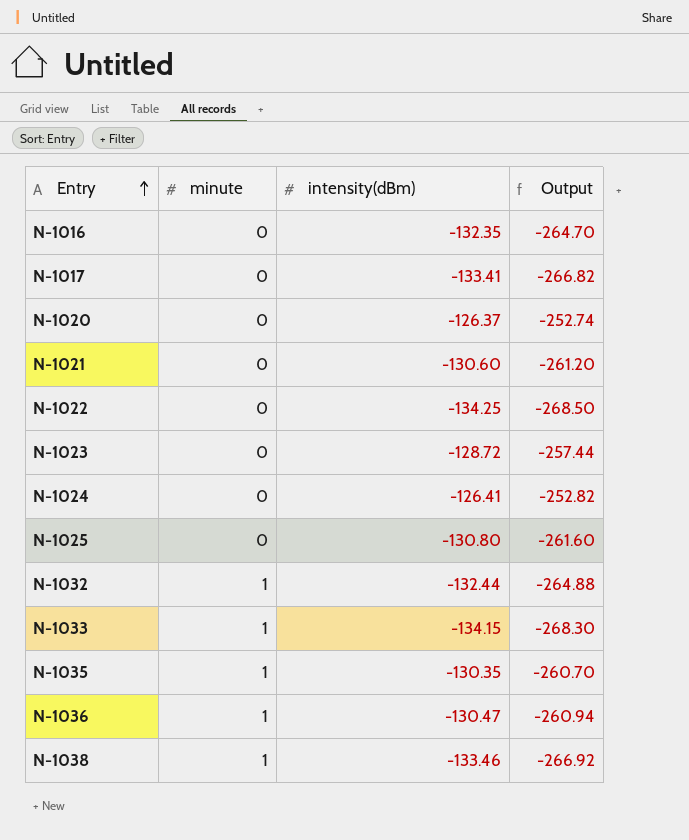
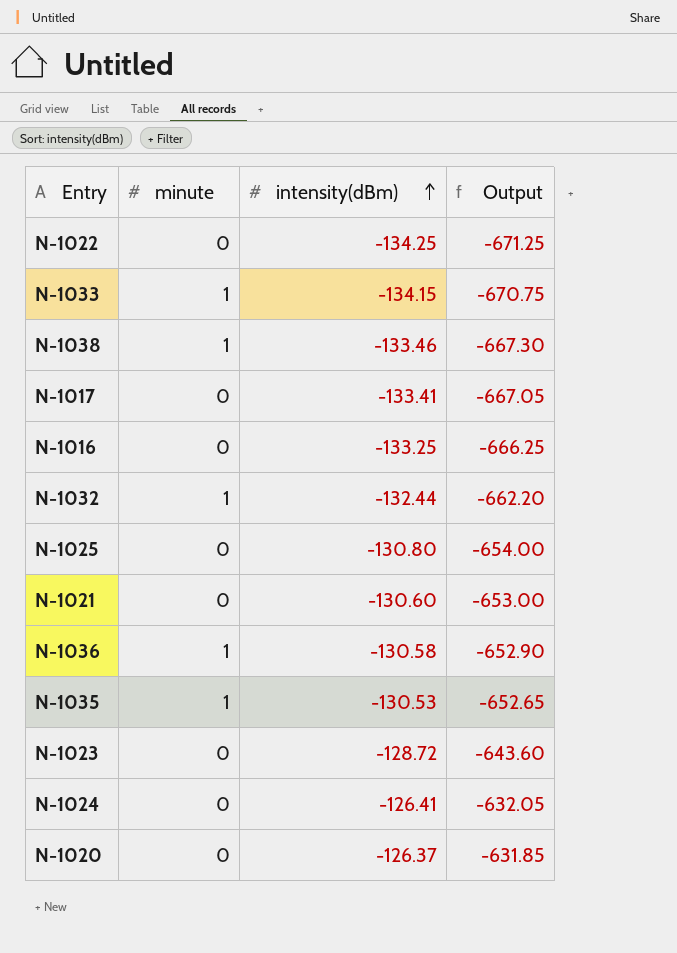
row order: Entry ascending -> intensity(dBm) ascending
column Output | formula: [intensity(dBm)] * 2 -> [intensity(dBm)] * 5
N-1016 | intensity(dBm): -132.35 -> -133.25
N-1036 | intensity(dBm): -130.47 -> -130.58
N-1035 | intensity(dBm): -130.35 -> -130.53

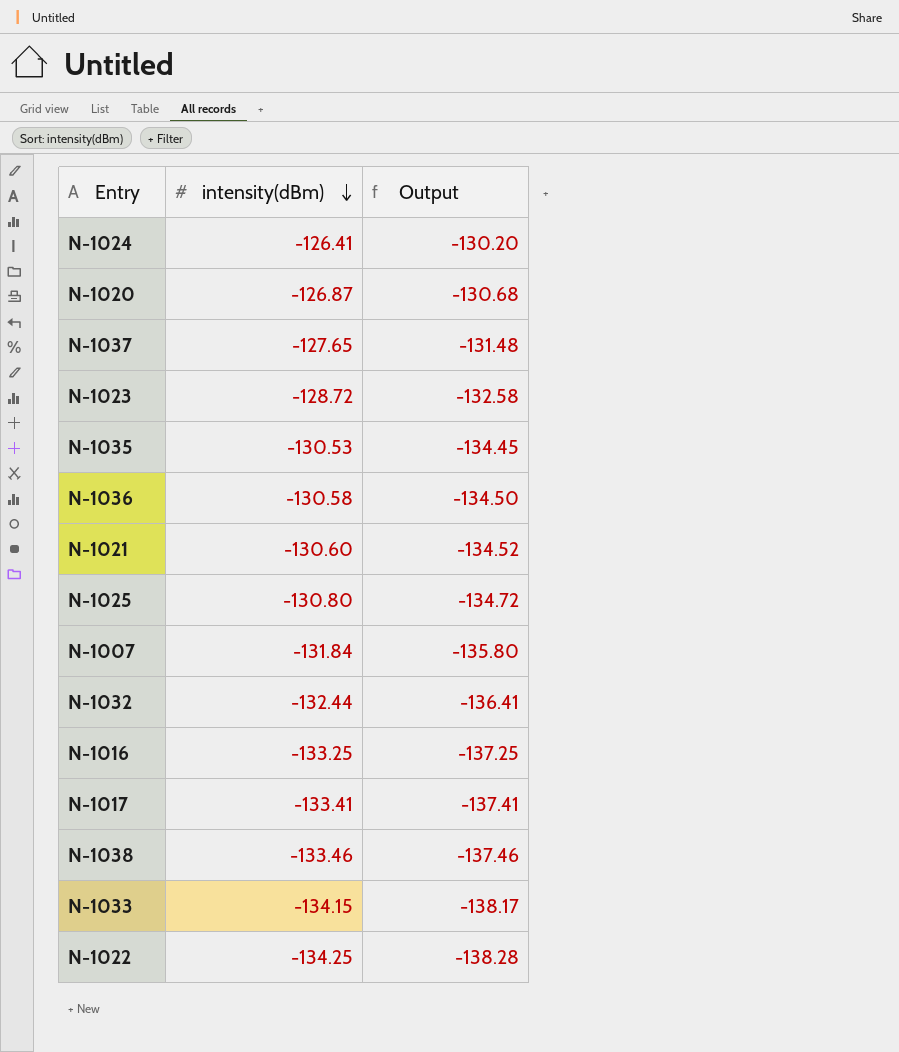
row order: intensity(dBm) ascending -> intensity(dBm) descending
column minute | position: 2 -> none
column Output | formula: [intensity(dBm)] * 5 -> [intensity(dBm)] * 1.03
N-1020 | intensity(dBm): -126.37 -> -126.87
row N-1037: none -> -127.65 | -131.48
row N-1007: none -> -131.84 | -135.80

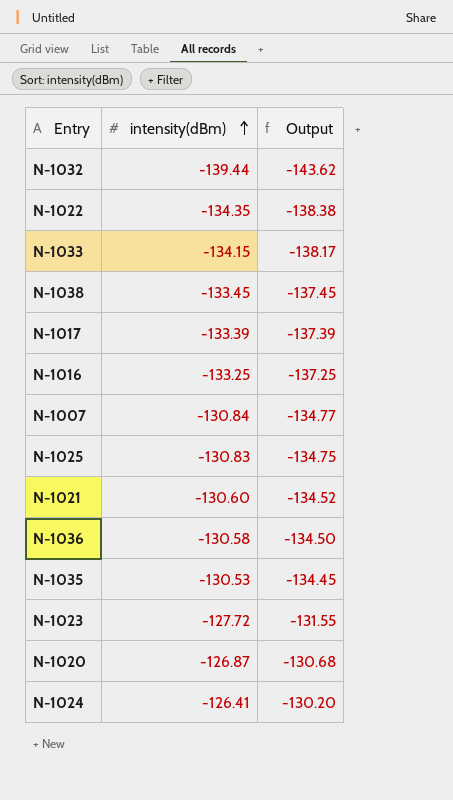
row order: intensity(dBm) descending -> intensity(dBm) ascending
row N-1037: -127.65 | -131.48 -> none
N-1032 | intensity(dBm): -132.44 -> -139.44
N-1032 | Output: -136.41 -> -143.62
N-1022 | intensity(dBm): -134.25 -> -134.35
N-1022 | Output: -138.28 -> -138.38
N-1038 | intensity(dBm): -133.46 -> -133.45
N-1038 | Output: -137.46 -> -137.45
N-1017 | intensity(dBm): -133.41 -> -133.39
N-1017 | Output: -137.41 -> -137.39
N-1007 | intensity(dBm): -131.84 -> -130.84
N-1007 | Output: -135.80 -> -134.77
N-1025 | intensity(dBm): -130.80 -> -130.83
N-1025 | Output: -134.72 -> -134.75
N-1023 | intensity(dBm): -128.72 -> -127.72
N-1023 | Output: -132.58 -> -131.55

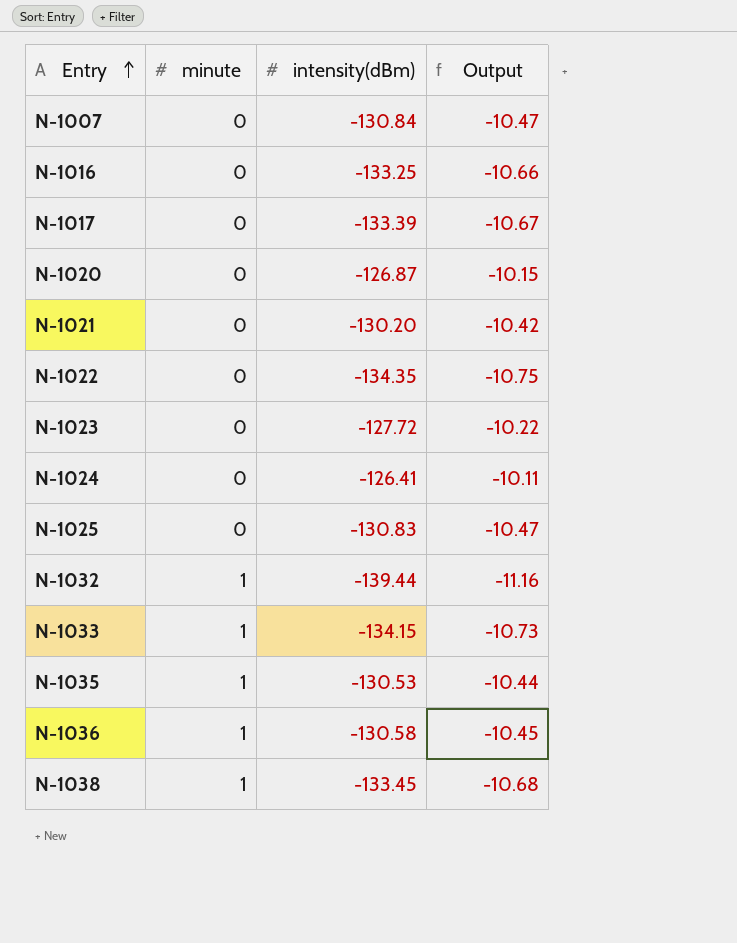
row order: intensity(dBm) ascending -> Entry ascending
column minute | position: none -> 2
column Output | formula: [intensity(dBm)] * 1.03 -> [intensity(dBm)] * 0.08
N-1021 | intensity(dBm): -130.60 -> -130.20

